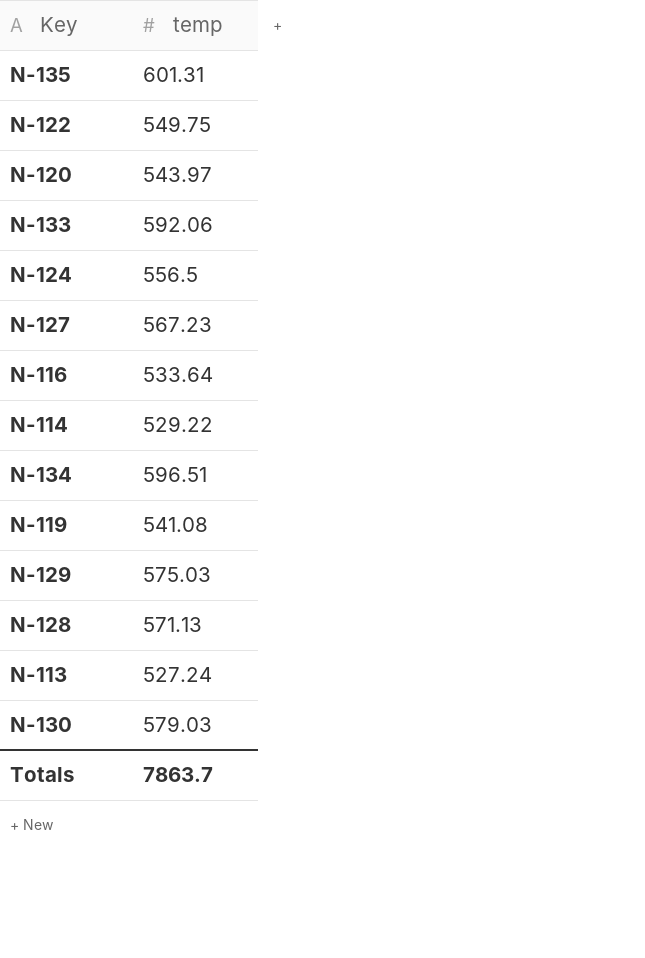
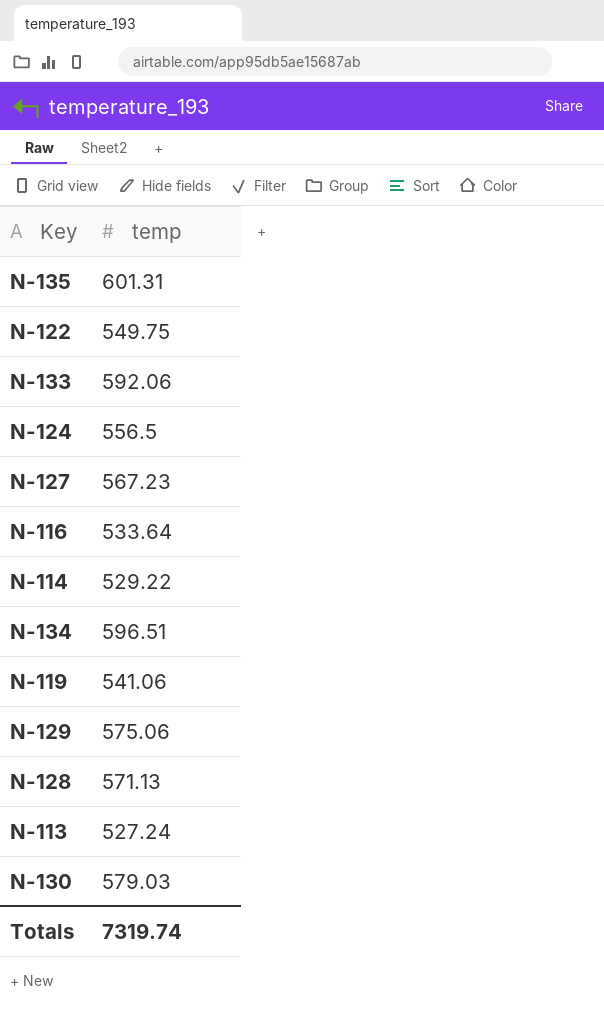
row N-120: 543.97 -> none
N-119 | temp: 541.08 -> 541.06
N-129 | temp: 575.03 -> 575.06
Totals | temp: 7863.7 -> 7319.74

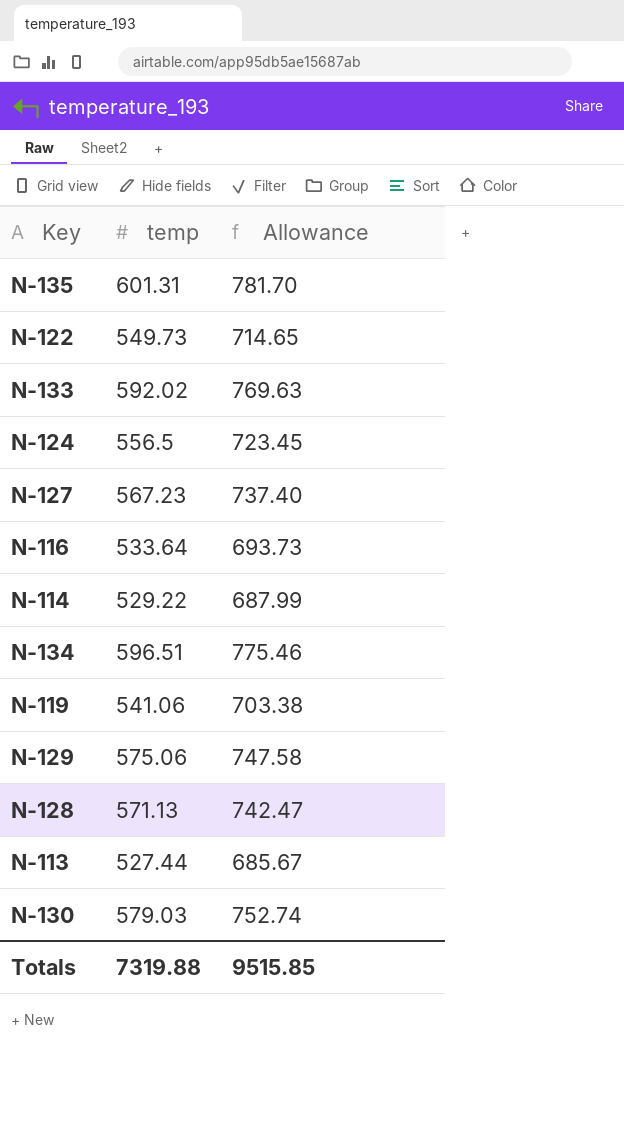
column Allowance | formula: none -> [temp] * 1.3
N-122 | temp: 549.75 -> 549.73
N-133 | temp: 592.06 -> 592.02
N-113 | temp: 527.24 -> 527.44
Totals | temp: 7319.74 -> 7319.88

